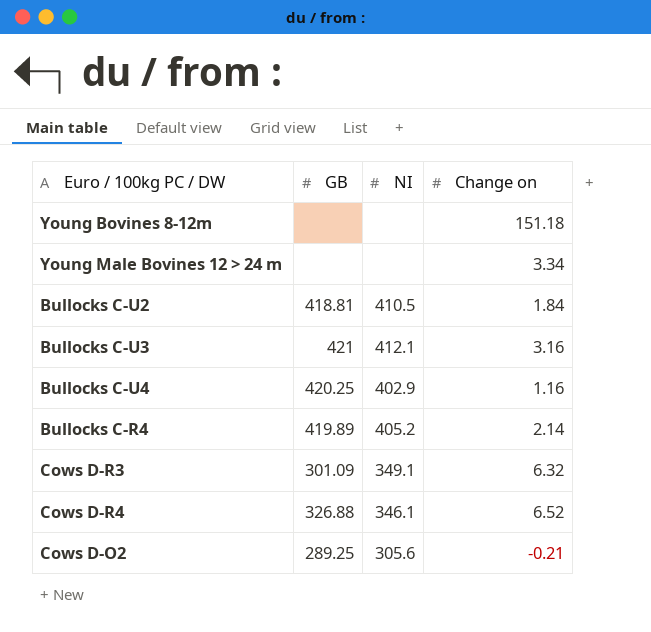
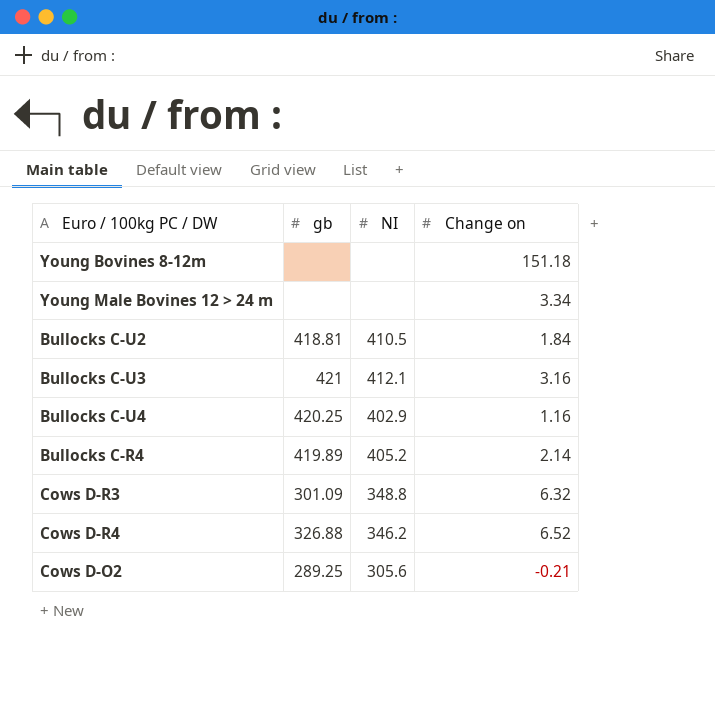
column name: GB -> gb
Cows D-R3 | NI: 349.1 -> 348.8
Cows D-R4 | NI: 346.1 -> 346.2

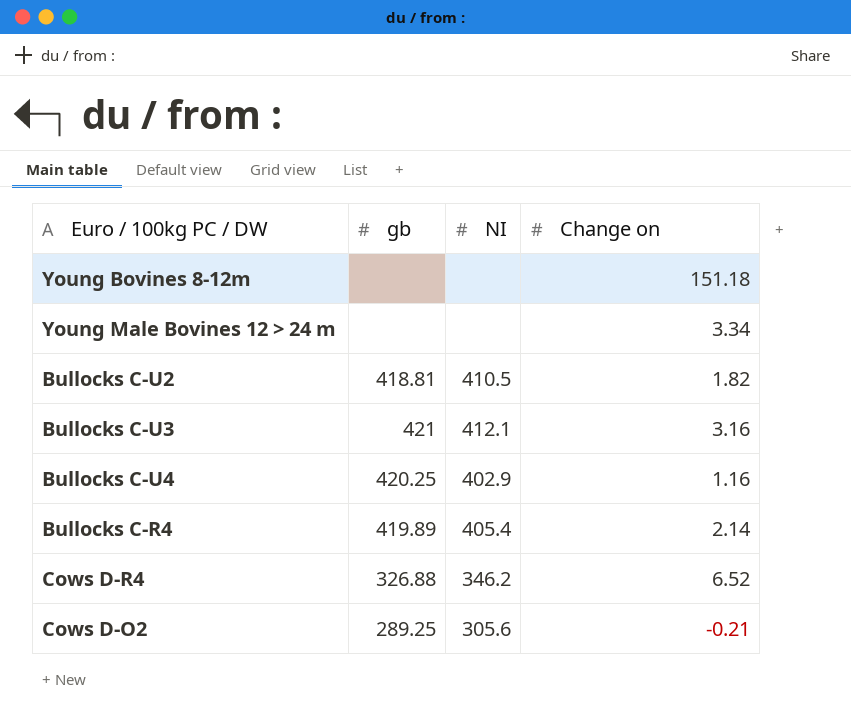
row Cows D-R3: 301.09 | 348.8 | 6.32 -> none
Bullocks C-U2 | Change on: 1.84 -> 1.82
Bullocks C-R4 | NI: 405.2 -> 405.4

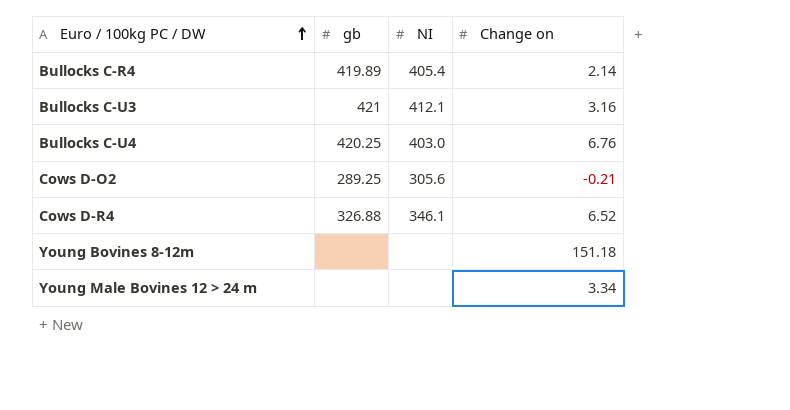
row order: none -> Euro / 100kg PC / DW ascending
row Bullocks C-U2: 418.81 | 410.5 | 1.82 -> none
Bullocks C-U4 | NI: 402.9 -> 403.0
Bullocks C-U4 | Change on: 1.16 -> 6.76
Cows D-R4 | NI: 346.2 -> 346.1

